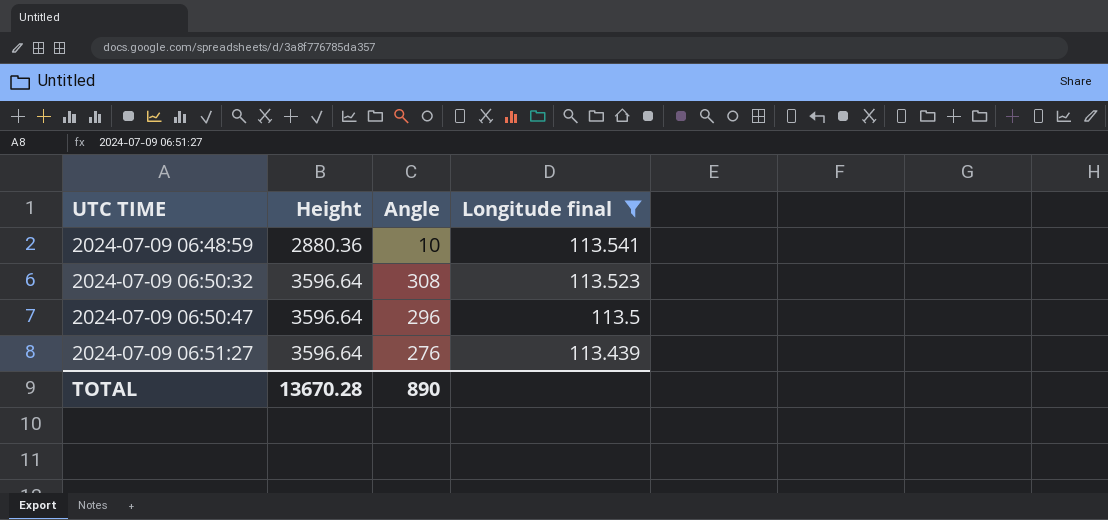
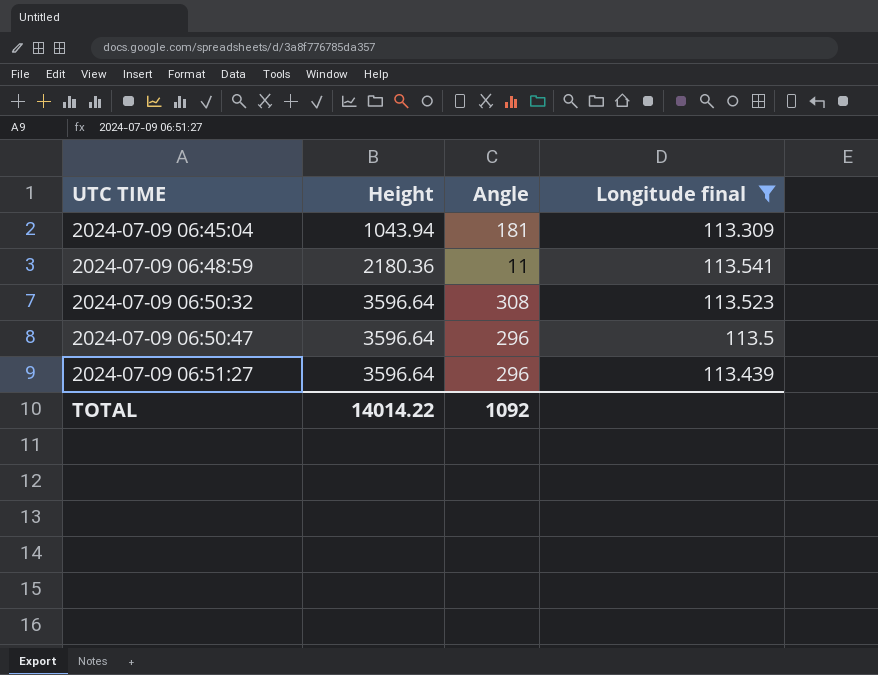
row 2024-07-09 06:45:04: none -> 1043.94 | 181 | 113.309
2024-07-09 06:48:59 | Height: 2880.36 -> 2180.36
2024-07-09 06:48:59 | Angle: 10 -> 11
2024-07-09 06:51:27 | Angle: 276 -> 296
TOTAL | Height: 13670.28 -> 14014.22
TOTAL | Angle: 890 -> 1092

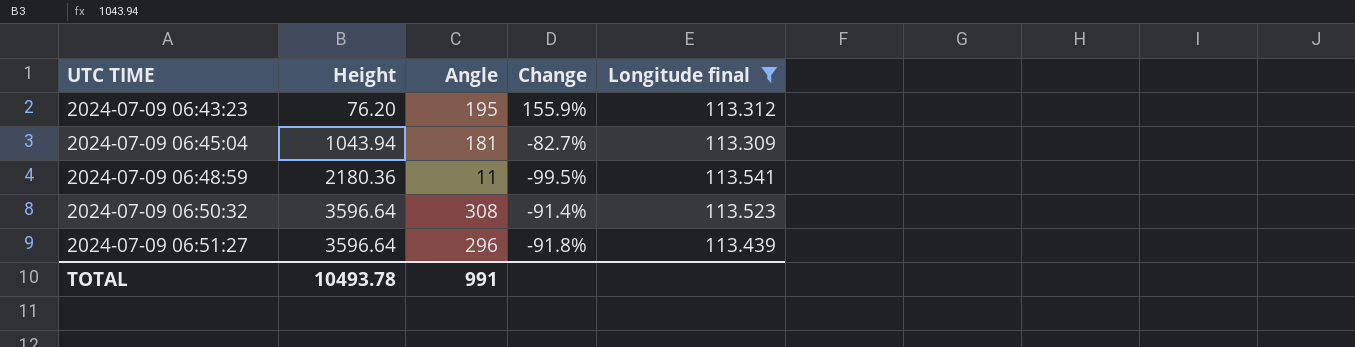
column Change | formula: none -> ([Angle] - [Height]) / [Height]
row 2024-07-09 06:50:47: 3596.64 | 296 | 113.5 -> none
row 2024-07-09 06:43:23: none -> 76.20 | 195 | 155.9% | 113.312
TOTAL | Height: 14014.22 -> 10493.78
TOTAL | Angle: 1092 -> 991

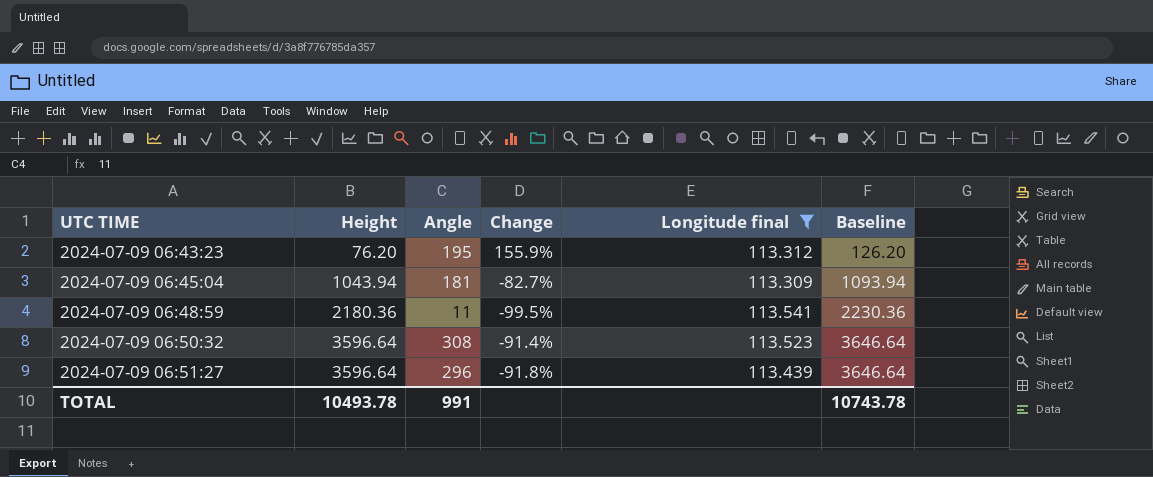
column Baseline | formula: none -> [Height] + 50

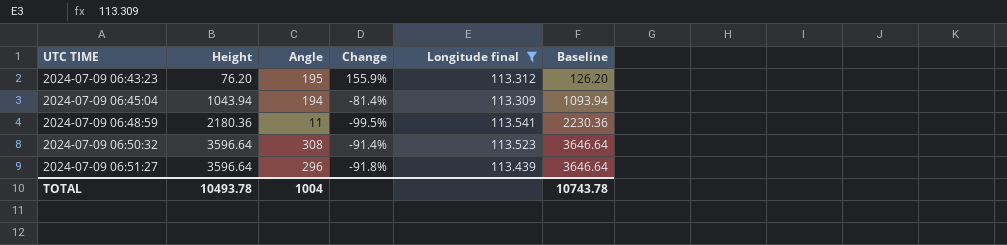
2024-07-09 06:45:04 | Angle: 181 -> 194
2024-07-09 06:45:04 | Change: -82.7% -> -81.4%
TOTAL | Angle: 991 -> 1004

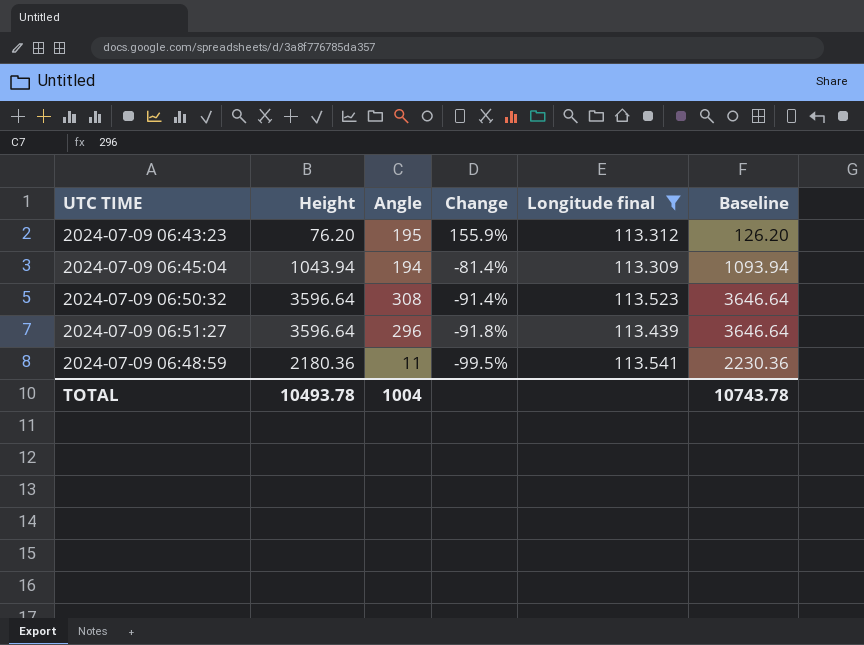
row order: UTC TIME ascending -> Change descending

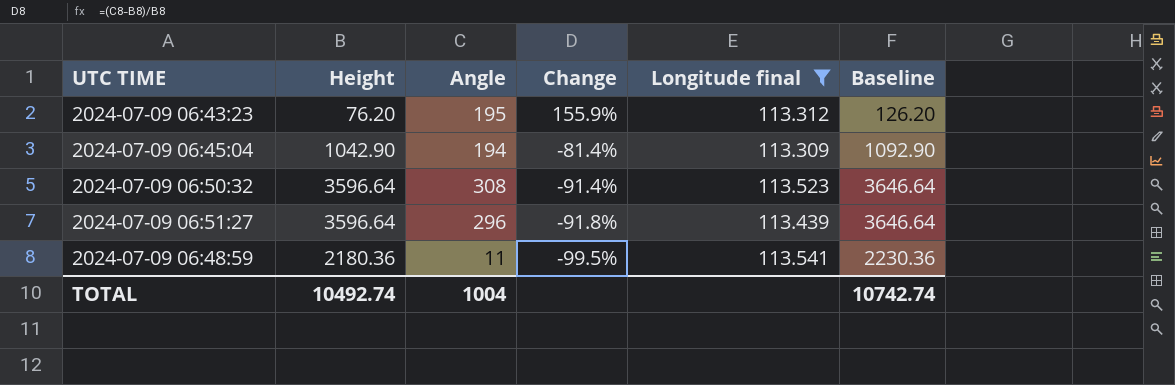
2024-07-09 06:45:04 | Height: 1043.94 -> 1042.90
2024-07-09 06:45:04 | Baseline: 1093.94 -> 1092.90
TOTAL | Height: 10493.78 -> 10492.74
TOTAL | Baseline: 10743.78 -> 10742.74

